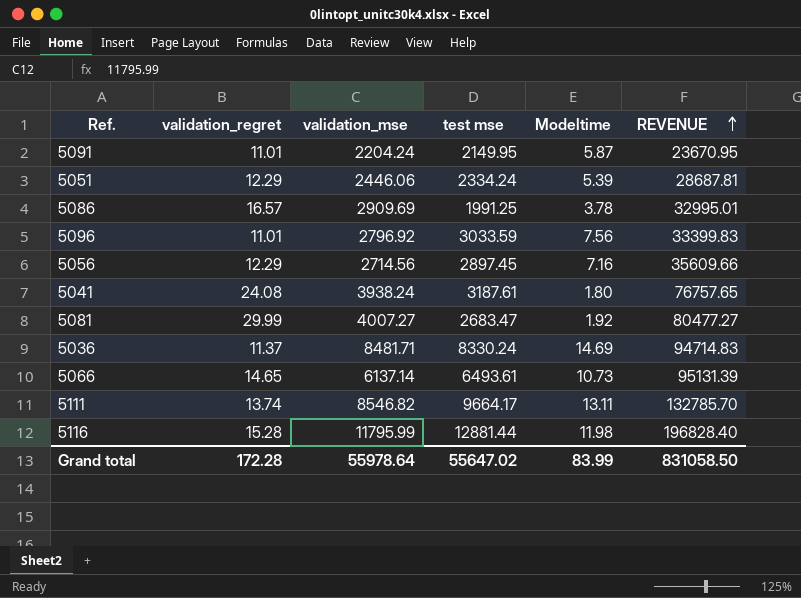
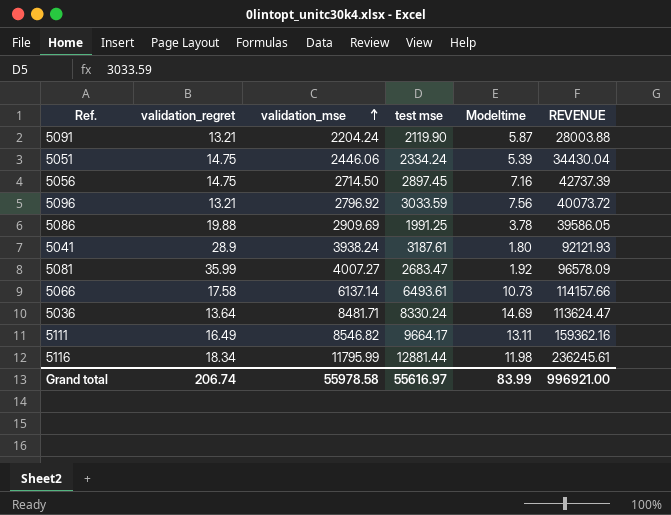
row order: REVENUE ascending -> validation_mse ascending
5091 | validation_regret: 11.01 -> 13.21
5091 | test mse: 2149.95 -> 2119.90
5091 | REVENUE: 23670.95 -> 28003.88
5051 | validation_regret: 12.29 -> 14.75
5051 | REVENUE: 28687.81 -> 34430.04
5056 | validation_regret: 12.29 -> 14.75
5056 | validation_mse: 2714.56 -> 2714.50
5056 | REVENUE: 35609.66 -> 42737.39
5096 | validation_regret: 11.01 -> 13.21
5096 | REVENUE: 33399.83 -> 40073.72
5086 | validation_regret: 16.57 -> 19.88
5086 | REVENUE: 32995.01 -> 39586.05
5041 | validation_regret: 24.08 -> 28.9
5041 | REVENUE: 76757.65 -> 92121.93
5081 | validation_regret: 29.99 -> 35.99
5081 | REVENUE: 80477.27 -> 96578.09
5066 | validation_regret: 14.65 -> 17.58
5066 | REVENUE: 95131.39 -> 114157.66
5036 | validation_regret: 11.37 -> 13.64
5036 | REVENUE: 94714.83 -> 113624.47
5111 | validation_regret: 13.74 -> 16.49
5111 | REVENUE: 132785.70 -> 159362.16
5116 | validation_regret: 15.28 -> 18.34
5116 | REVENUE: 196828.40 -> 236245.61
Grand total | validation_regret: 172.28 -> 206.74
Grand total | validation_mse: 55978.64 -> 55978.58
Grand total | test mse: 55647.02 -> 55616.97
Grand total | REVENUE: 831058.50 -> 996921.00

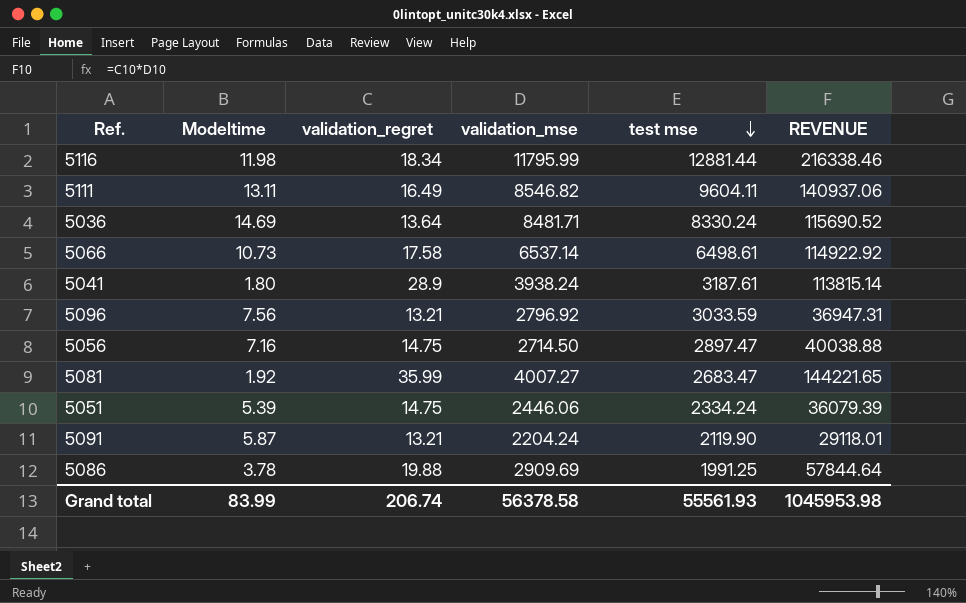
row order: validation_mse ascending -> test mse descending
column Modeltime | position: 5 -> 2
column REVENUE | formula: [validation_regret] * [test mse] -> [validation_regret] * [validation_mse]
5111 | test mse: 9664.17 -> 9604.11
5066 | validation_mse: 6137.14 -> 6537.14
5066 | test mse: 6493.61 -> 6498.61
5056 | test mse: 2897.45 -> 2897.47
Grand total | validation_mse: 55978.58 -> 56378.58
Grand total | test mse: 55616.97 -> 55561.93
Grand total | REVENUE: 996921.00 -> 1045953.98

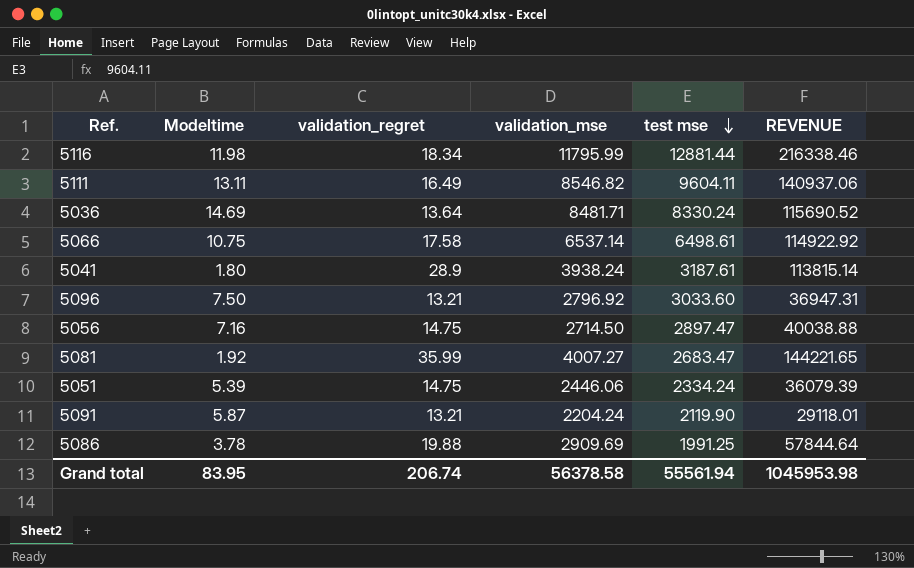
5066 | Modeltime: 10.73 -> 10.75
5096 | Modeltime: 7.56 -> 7.50
5096 | test mse: 3033.59 -> 3033.60
Grand total | Modeltime: 83.99 -> 83.95
Grand total | test mse: 55561.93 -> 55561.94

